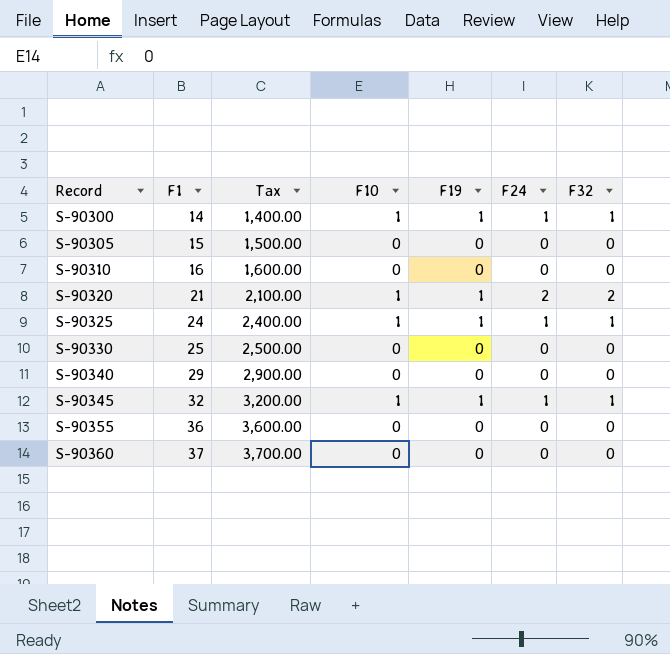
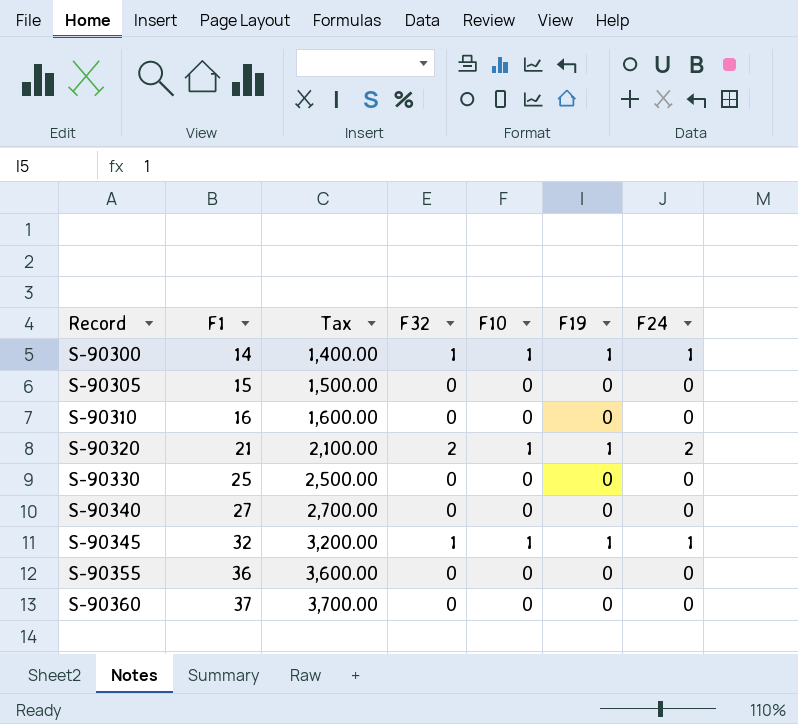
column F32 | position: 7 -> 4
row S-90325: 24 | 2,400.00 | 1 | 1 | 1 | 1 -> none
S-90340 | F1: 29 -> 27
S-90340 | Tax: 2,900.00 -> 2,700.00

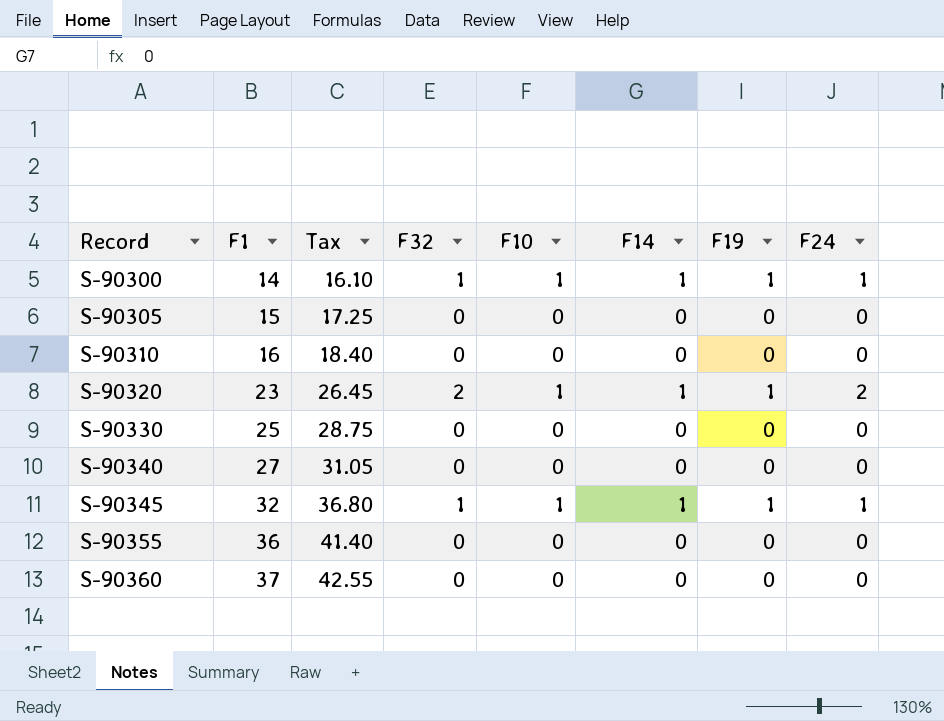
column Tax | formula: [F1] * 100 -> [F1] * 1.15
column F14 | position: none -> 6
S-90320 | F1: 21 -> 23

